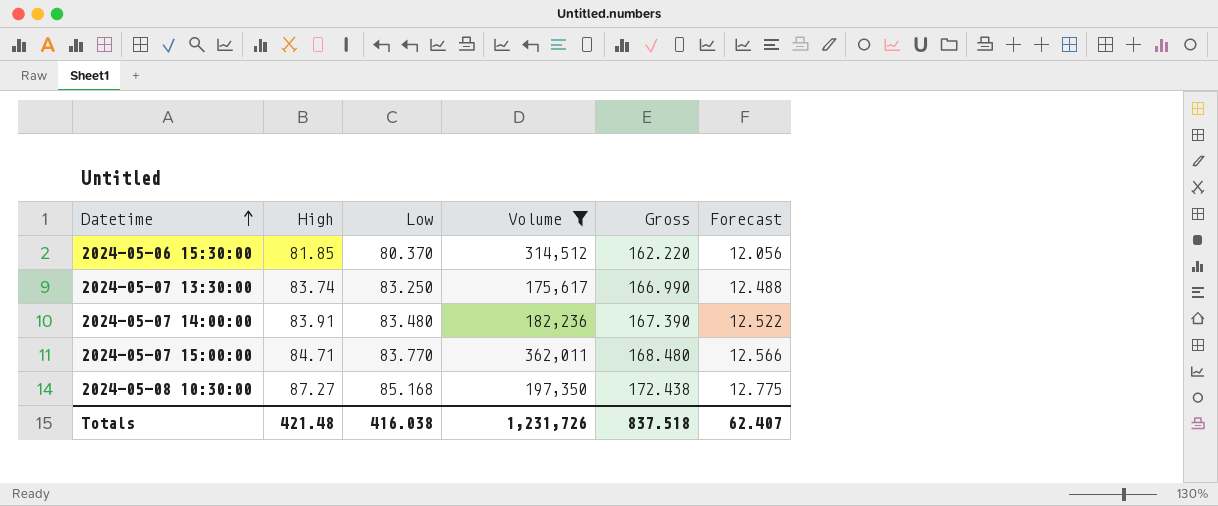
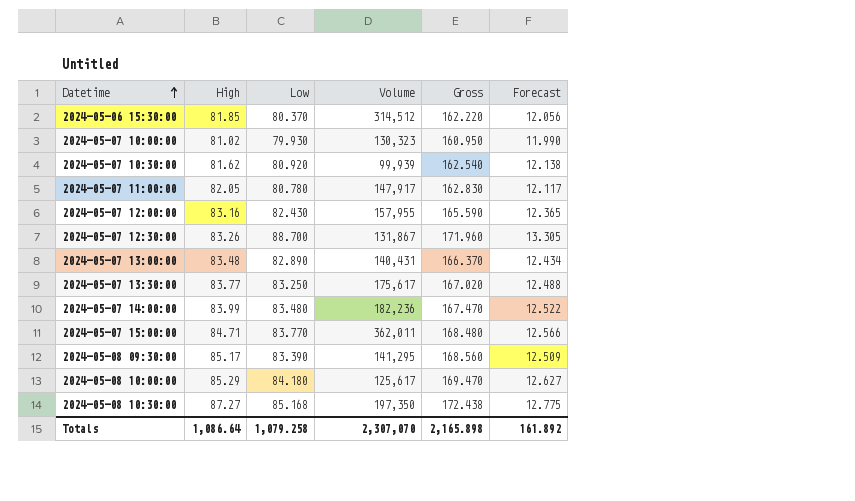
filter: Volume >= 175,617 -> none
2024-05-07 13:30:00 | High: 83.74 -> 83.77
2024-05-07 13:30:00 | Gross: 166.990 -> 167.020
2024-05-07 14:00:00 | High: 83.91 -> 83.99
2024-05-07 14:00:00 | Gross: 167.390 -> 167.470
Totals | High: 421.48 -> 1,086.64
Totals | Low: 416.038 -> 1,079.258
Totals | Volume: 1,231,726 -> 2,307,070
Totals | Gross: 837.518 -> 2,165.898
Totals | Forecast: 62.407 -> 161.892

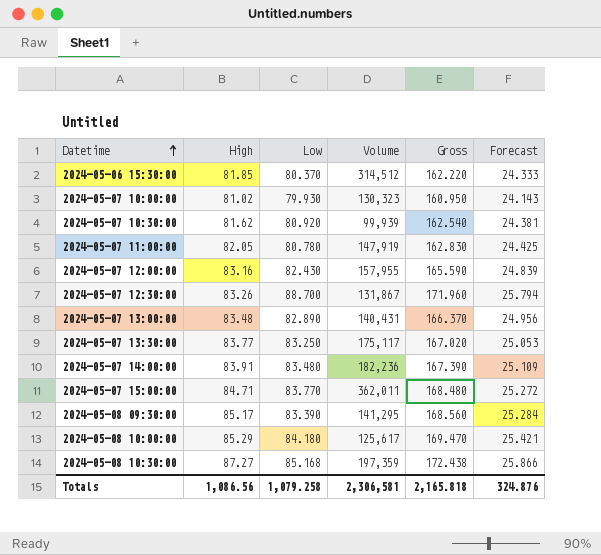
column Forecast | formula: [Low] * 0.15 -> [Gross] * 0.15
2024-05-07 11:00:00 | Volume: 147,917 -> 147,919
2024-05-07 13:30:00 | Volume: 175,617 -> 175,117
2024-05-07 14:00:00 | High: 83.99 -> 83.91
2024-05-07 14:00:00 | Gross: 167.470 -> 167.390
2024-05-08 10:30:00 | Volume: 197,350 -> 197,359
Totals | High: 1,086.64 -> 1,086.56
Totals | Volume: 2,307,070 -> 2,306,581
Totals | Gross: 2,165.898 -> 2,165.818
Totals | Forecast: 161.892 -> 324.876

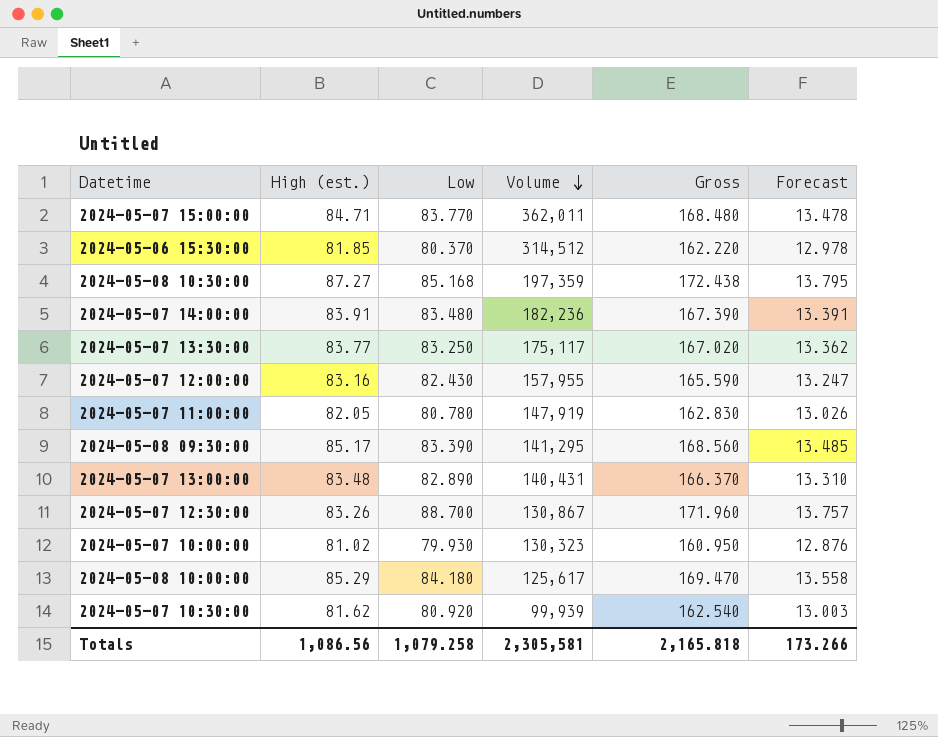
row order: Datetime ascending -> Volume descending
column name: High -> High (est.)
column Forecast | formula: [Gross] * 0.15 -> [Gross] * 0.08
2024-05-07 12:30:00 | Volume: 131,867 -> 130,867
Totals | Volume: 2,306,581 -> 2,305,581
Totals | Forecast: 324.876 -> 173.266

